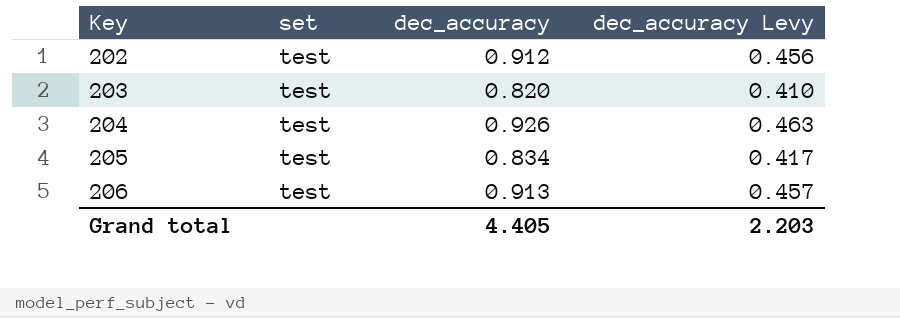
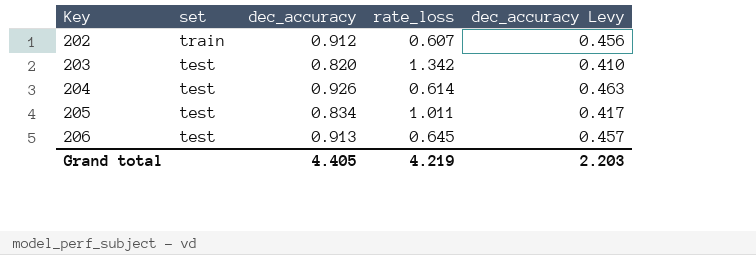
column rate_loss | position: none -> 4
202 | set: test -> train

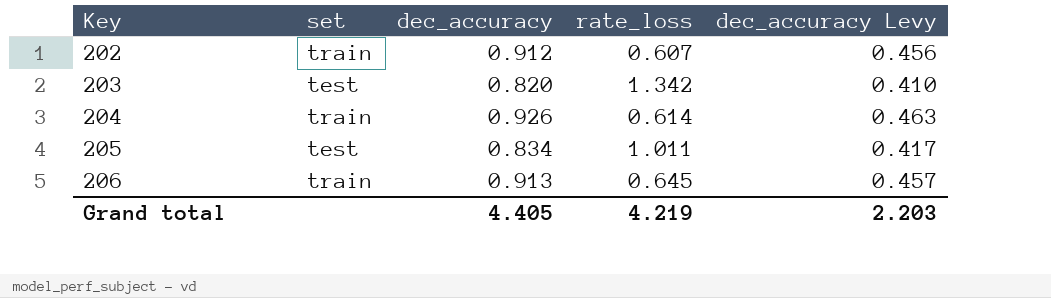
204 | set: test -> train
206 | set: test -> train

